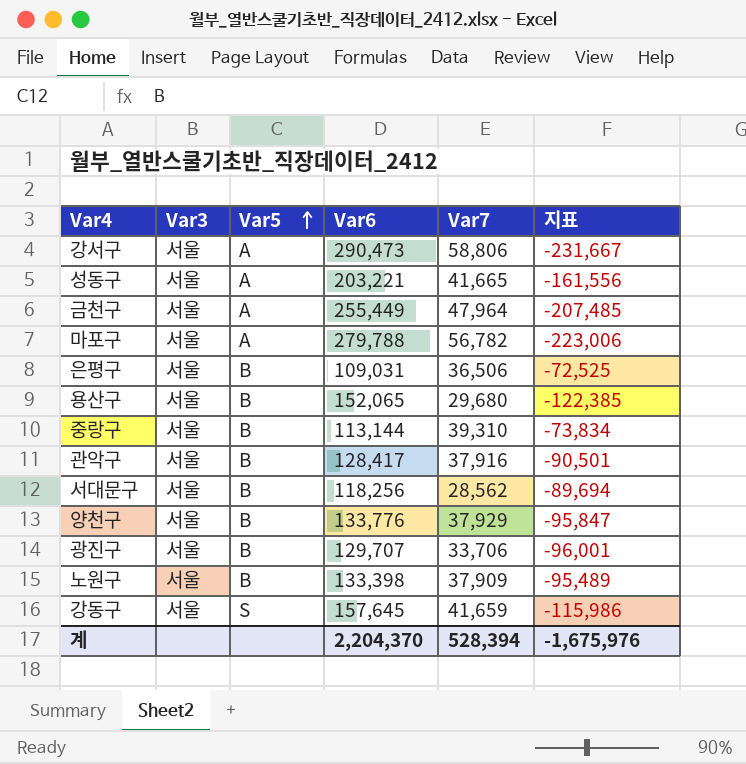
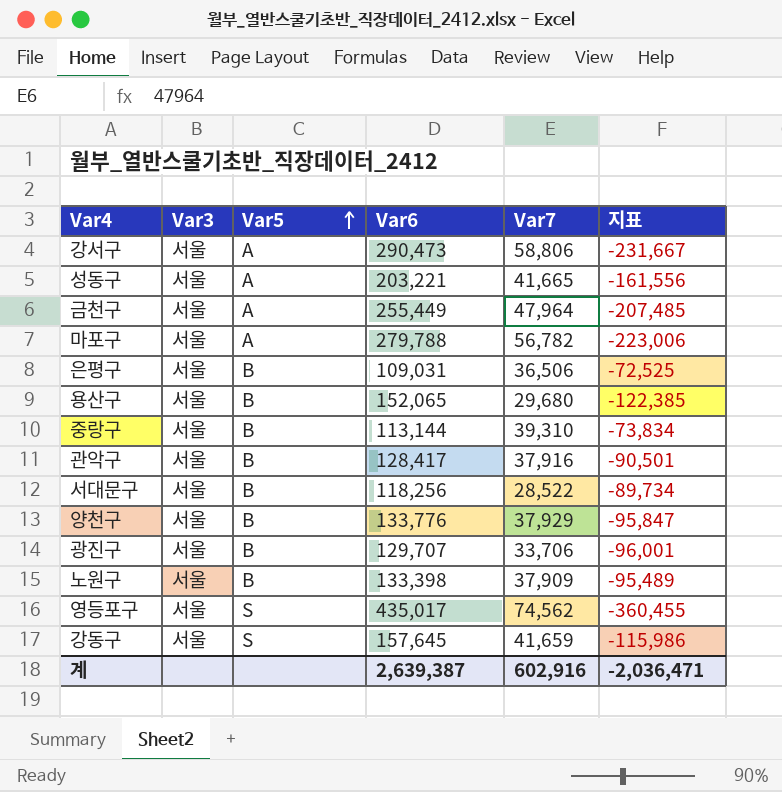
서대문구 | Var7: 28,562 -> 28,522
서대문구 | 지표: -89,694 -> -89,734
row 영등포구: none -> 서울 | S | 435,017 | 74,562 | -360,455
계 | Var6: 2,204,370 -> 2,639,387
계 | Var7: 528,394 -> 602,916
계 | 지표: -1,675,976 -> -2,036,471

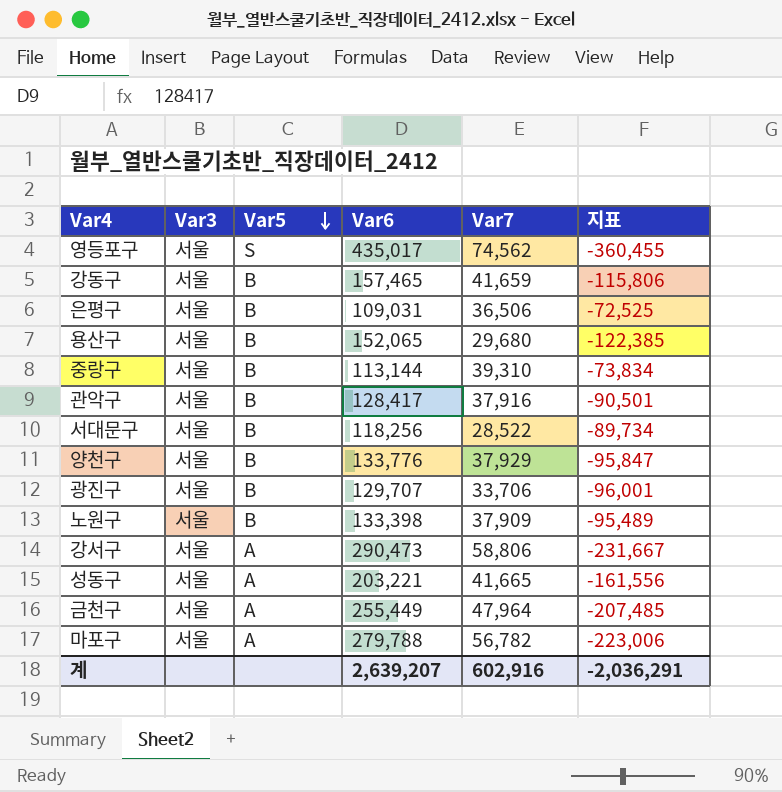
row order: Var5 ascending -> Var5 descending
강동구 | Var5: S -> B
강동구 | Var6: 157,645 -> 157,465
강동구 | 지표: -115,986 -> -115,806
계 | Var6: 2,639,387 -> 2,639,207
계 | 지표: -2,036,471 -> -2,036,291

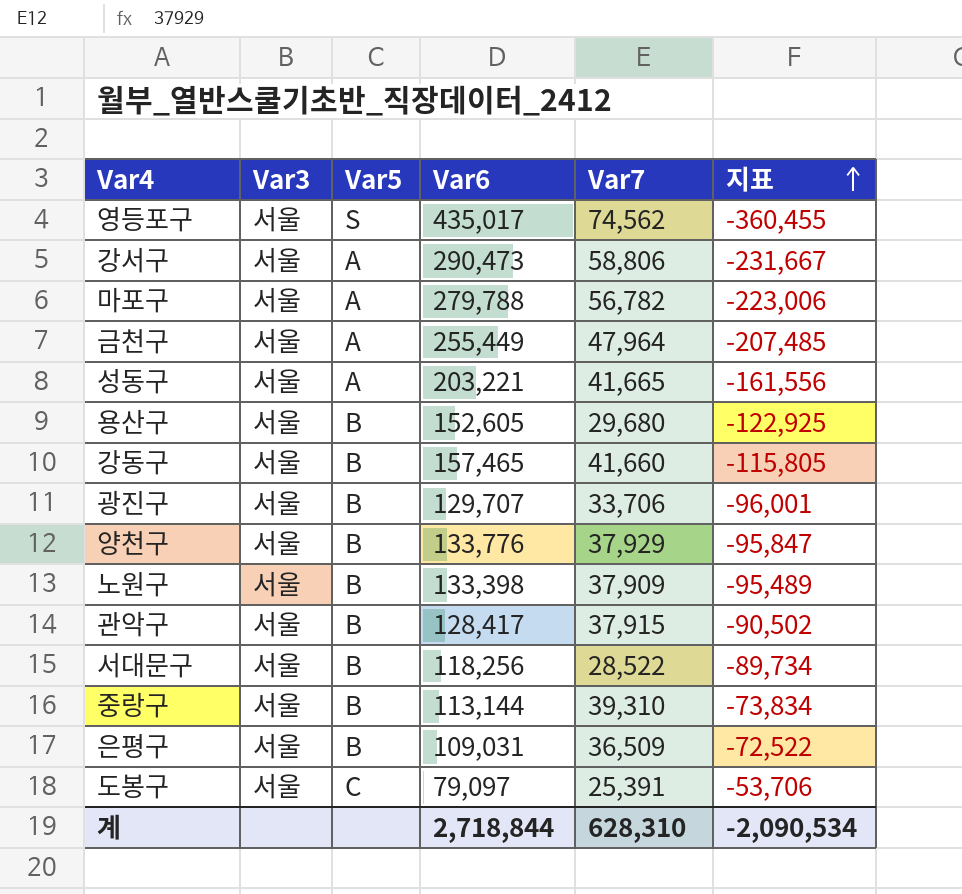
row order: Var5 descending -> 지표 ascending
용산구 | Var6: 152,065 -> 152,605
용산구 | 지표: -122,385 -> -122,925
강동구 | Var7: 41,659 -> 41,660
강동구 | 지표: -115,806 -> -115,805
관악구 | Var7: 37,916 -> 37,915
관악구 | 지표: -90,501 -> -90,502
은평구 | Var7: 36,506 -> 36,509
은평구 | 지표: -72,525 -> -72,522
row 도봉구: none -> 서울 | C | 79,097 | 25,391 | -53,706
계 | Var6: 2,639,207 -> 2,718,844
계 | Var7: 602,916 -> 628,310
계 | 지표: -2,036,291 -> -2,090,534

